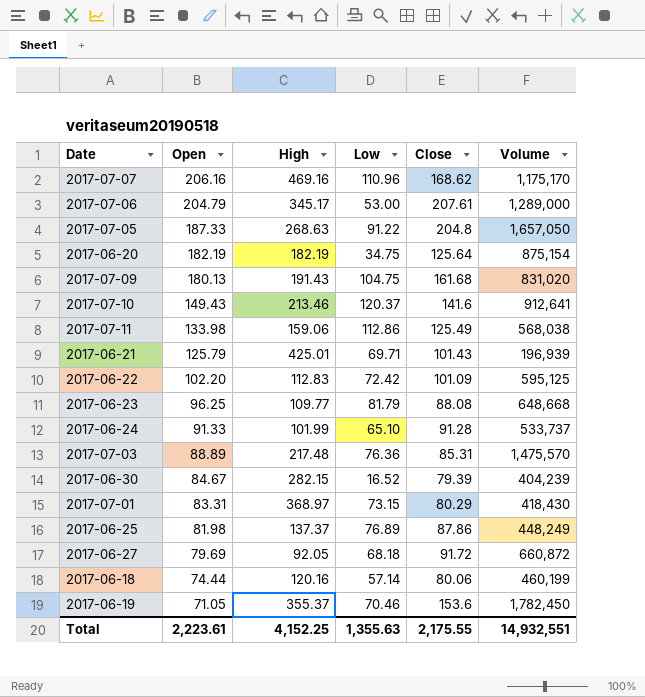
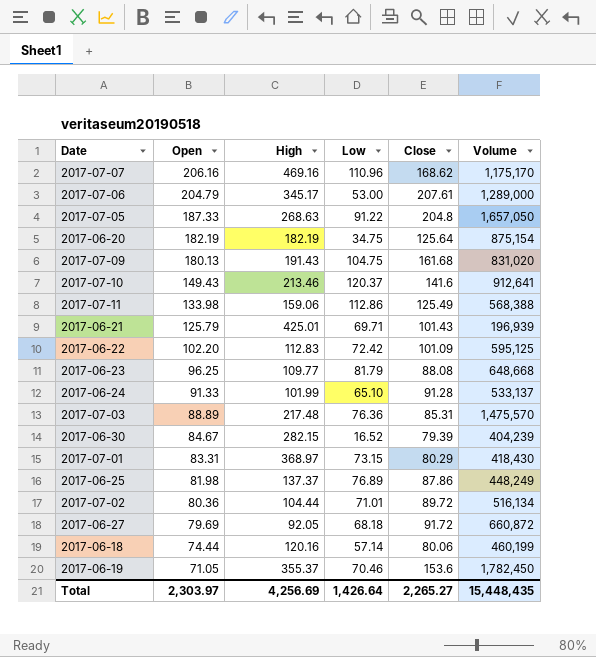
2017-07-11 | Volume: 568,038 -> 568,388
2017-06-24 | Volume: 533,737 -> 533,137
row 2017-07-02: none -> 80.36 | 104.44 | 71.01 | 89.72 | 516,134
Total | Open: 2,223.61 -> 2,303.97
Total | High: 4,152.25 -> 4,256.69
Total | Low: 1,355.63 -> 1,426.64
Total | Close: 2,175.55 -> 2,265.27
Total | Volume: 14,932,551 -> 15,448,435

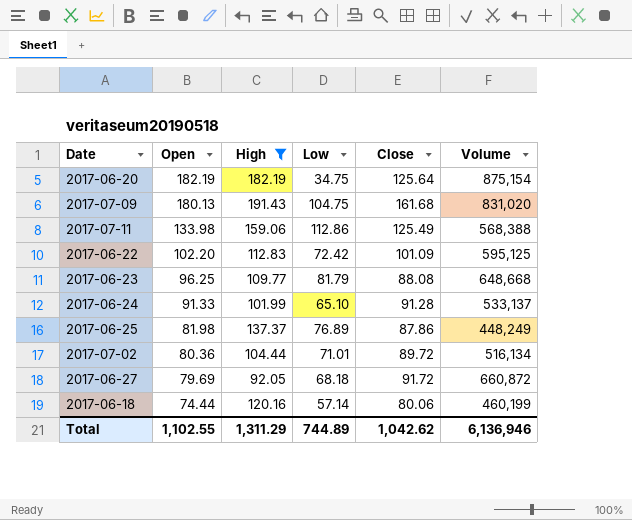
filter: none -> High <= 191.43
Total | Open: 2,303.97 -> 1,102.55
Total | High: 4,256.69 -> 1,311.29
Total | Low: 1,426.64 -> 744.89
Total | Close: 2,265.27 -> 1,042.62
Total | Volume: 15,448,435 -> 6,136,946

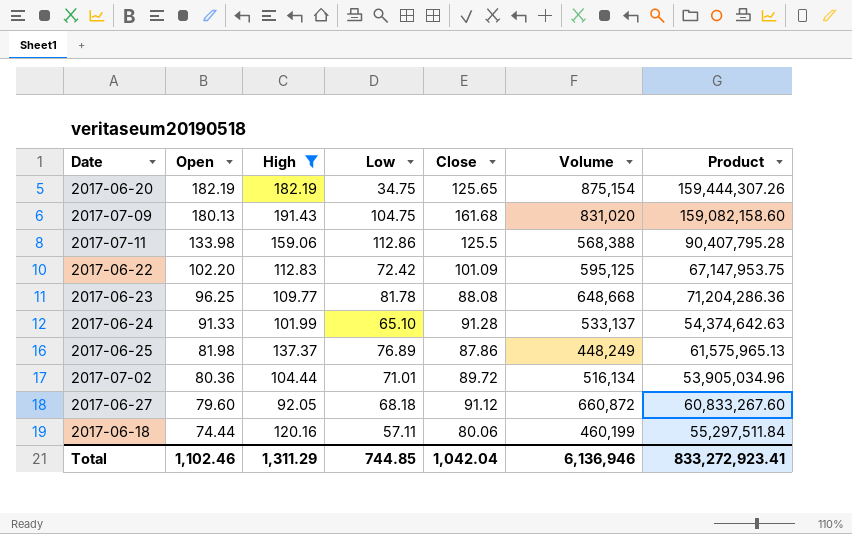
column Product | formula: none -> [High] * [Volume]
2017-06-20 | Close: 125.64 -> 125.65
2017-07-11 | Close: 125.49 -> 125.5
2017-06-23 | Low: 81.79 -> 81.78
2017-06-27 | Open: 79.69 -> 79.60
2017-06-27 | Close: 91.72 -> 91.12
2017-06-18 | Low: 57.14 -> 57.11
Total | Open: 1,102.55 -> 1,102.46
Total | Low: 744.89 -> 744.85
Total | Close: 1,042.62 -> 1,042.04

